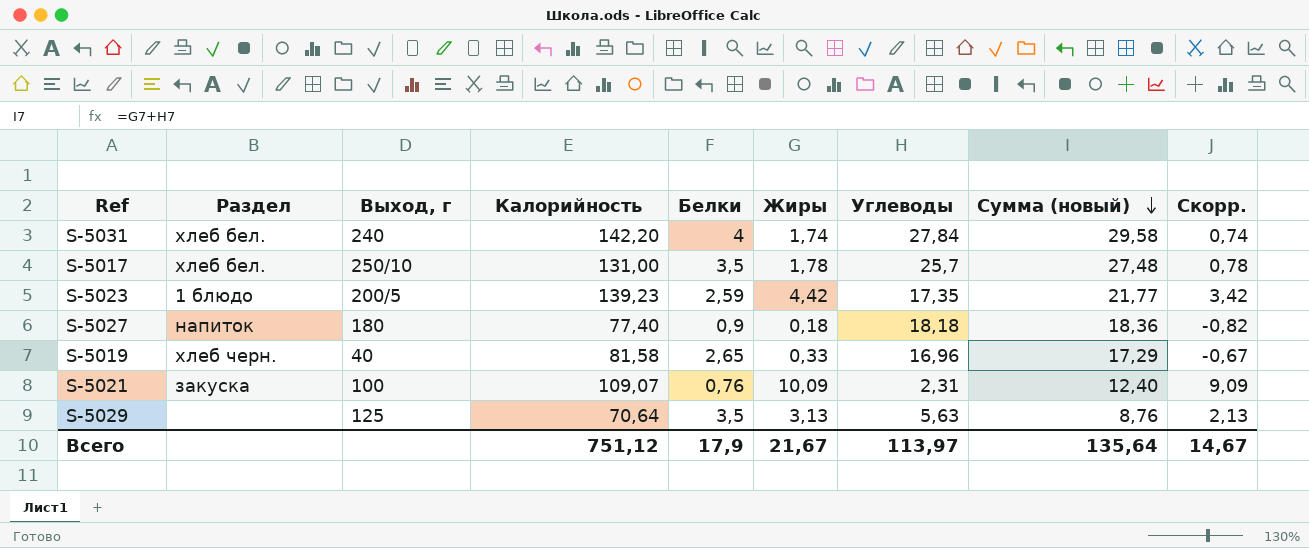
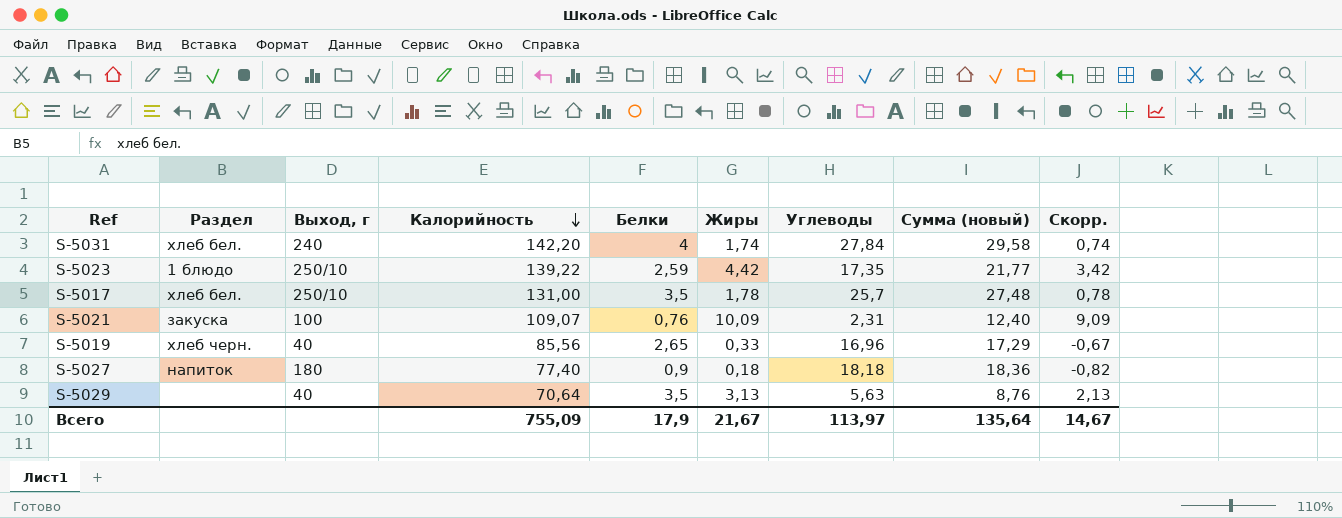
row order: Сумма (новый) descending -> Калорийность descending
S-5023 | Выход, г: 200/5 -> 250/10
S-5023 | Калорийность: 139,23 -> 139,22
S-5019 | Калорийность: 81,58 -> 85,56
S-5029 | Выход, г: 125 -> 40
Всего | Калорийность: 751,12 -> 755,09

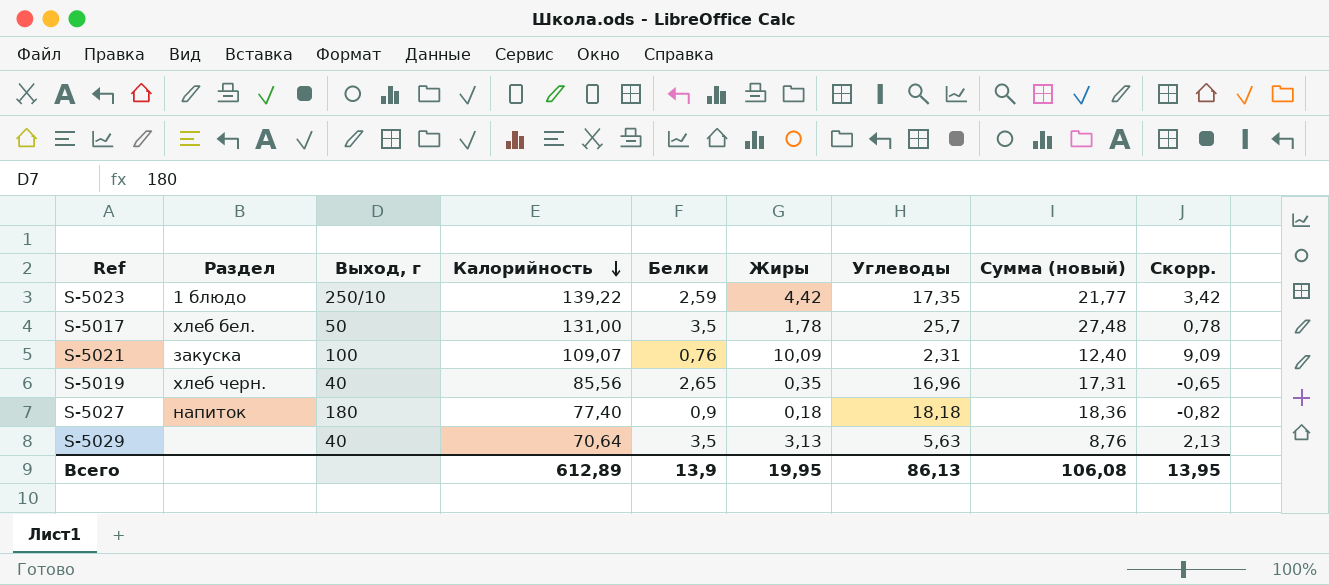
row S-5031: хлеб бел. | 240 | 142,20 | 4 | 1,74 | 27,84 | 29,58 | 0,74 -> none
S-5017 | Выход, г: 250/10 -> 50
S-5019 | Жиры: 0,33 -> 0,35
S-5019 | Сумма (новый): 17,29 -> 17,31
S-5019 | Скорр.: -0,67 -> -0,65
Всего | Калорийность: 755,09 -> 612,89
Всего | Белки: 17,9 -> 13,9
Всего | Жиры: 21,67 -> 19,95
Всего | Углеводы: 113,97 -> 86,13
Всего | Сумма (новый): 135,64 -> 106,08
Всего | Скорр.: 14,67 -> 13,95

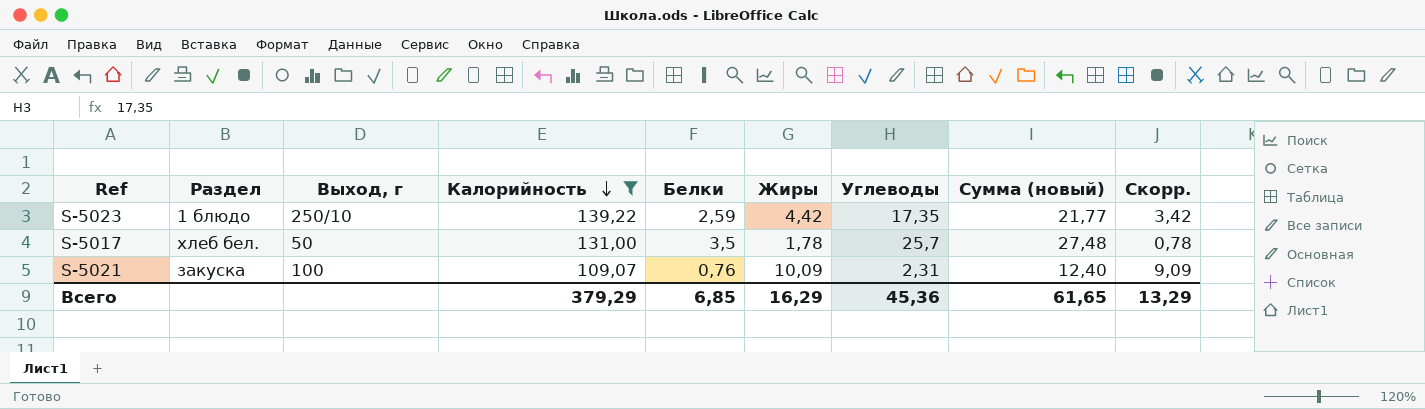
filter: none -> Калорийность >= 109,07
Всего | Калорийность: 612,89 -> 379,29
Всего | Белки: 13,9 -> 6,85
Всего | Жиры: 19,95 -> 16,29
Всего | Углеводы: 86,13 -> 45,36
Всего | Сумма (новый): 106,08 -> 61,65
Всего | Скорр.: 13,95 -> 13,29

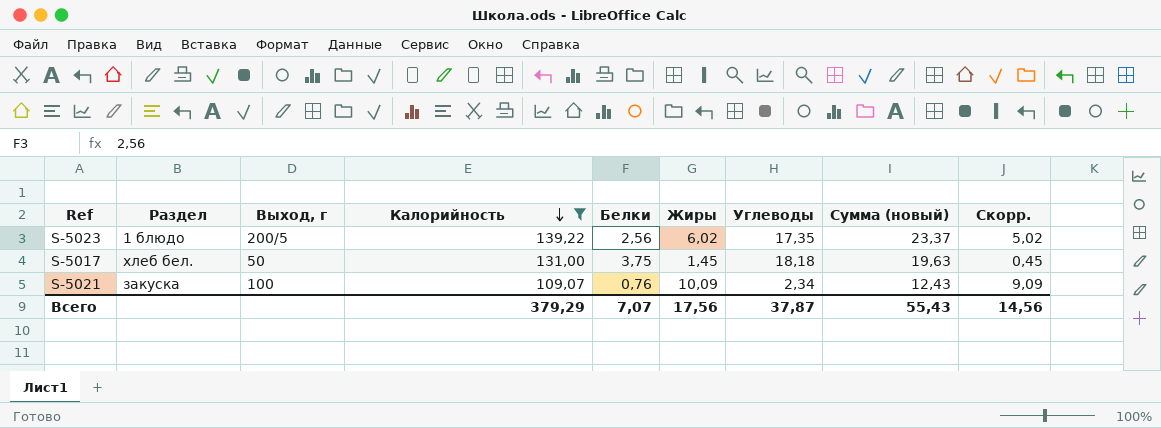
S-5023 | Выход, г: 250/10 -> 200/5
S-5023 | Белки: 2,59 -> 2,56
S-5023 | Жиры: 4,42 -> 6,02
S-5023 | Сумма (новый): 21,77 -> 23,37
S-5023 | Скорр.: 3,42 -> 5,02
S-5017 | Белки: 3,5 -> 3,75
S-5017 | Жиры: 1,78 -> 1,45
S-5017 | Углеводы: 25,7 -> 18,18
S-5017 | Сумма (новый): 27,48 -> 19,63
S-5017 | Скорр.: 0,78 -> 0,45
S-5021 | Углеводы: 2,31 -> 2,34
S-5021 | Сумма (новый): 12,40 -> 12,43
Всего | Белки: 6,85 -> 7,07
Всего | Жиры: 16,29 -> 17,56
Всего | Углеводы: 45,36 -> 37,87
Всего | Сумма (новый): 61,65 -> 55,43
Всего | Скорр.: 13,29 -> 14,56

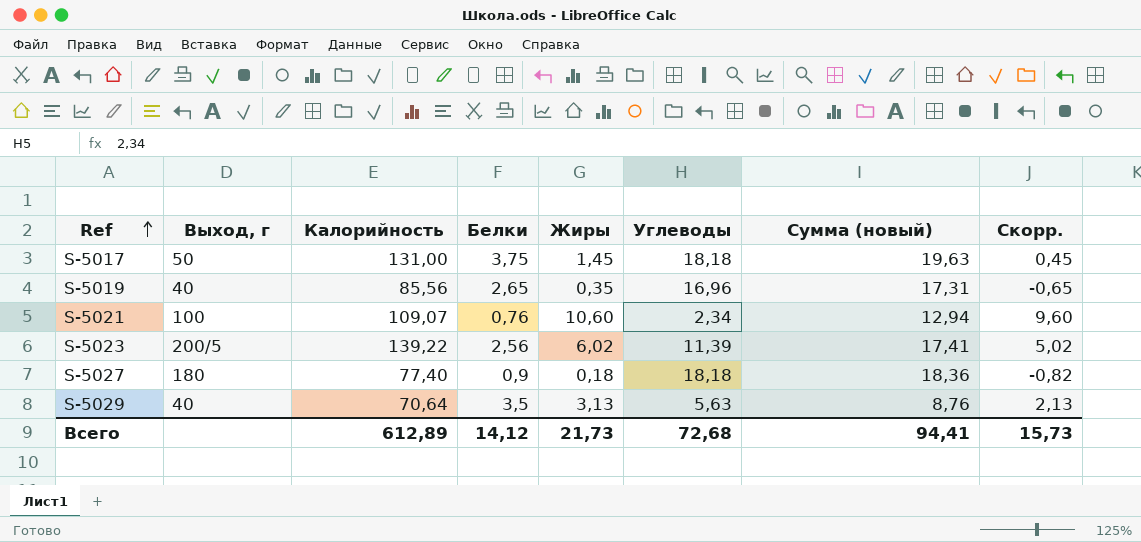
filter: Калорийность >= 109,07 -> none
row order: Калорийность descending -> Ref ascending
column Раздел | position: 2 -> none
S-5021 | Жиры: 10,09 -> 10,60
S-5021 | Сумма (новый): 12,43 -> 12,94
S-5021 | Скорр.: 9,09 -> 9,60
S-5023 | Углеводы: 17,35 -> 11,39
S-5023 | Сумма (новый): 23,37 -> 17,41
Всего | Калорийность: 379,29 -> 612,89
Всего | Белки: 7,07 -> 14,12
Всего | Жиры: 17,56 -> 21,73
Всего | Углеводы: 37,87 -> 72,68
Всего | Сумма (новый): 55,43 -> 94,41
Всего | Скорр.: 14,56 -> 15,73

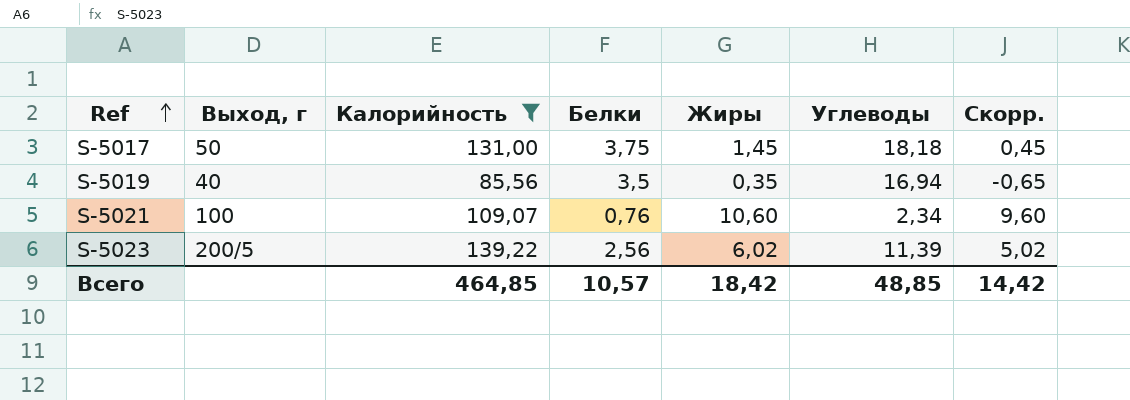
filter: none -> Калорийность >= 85,56
column Сумма (новый) | formula: [Жиры] + [Углеводы] -> none
S-5019 | Белки: 2,65 -> 3,5
S-5019 | Углеводы: 16,96 -> 16,94
Всего | Калорийность: 612,89 -> 464,85
Всего | Белки: 14,12 -> 10,57
Всего | Жиры: 21,73 -> 18,42
Всего | Углеводы: 72,68 -> 48,85
Всего | Скорр.: 15,73 -> 14,42

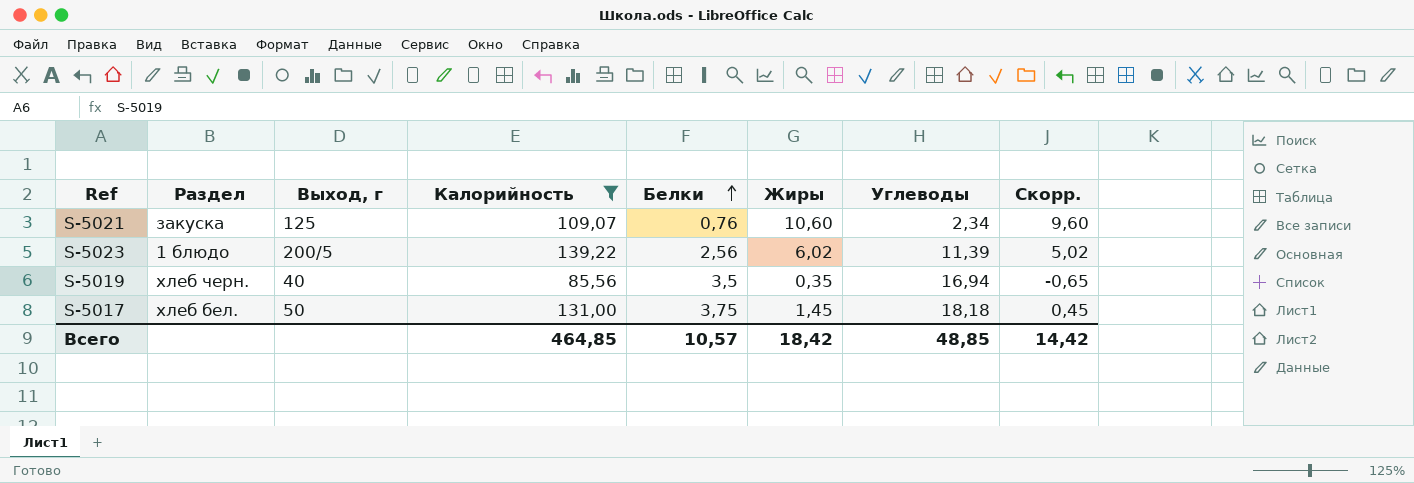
row order: Ref ascending -> Белки ascending
column Раздел | position: none -> 2
S-5021 | Выход, г: 100 -> 125

